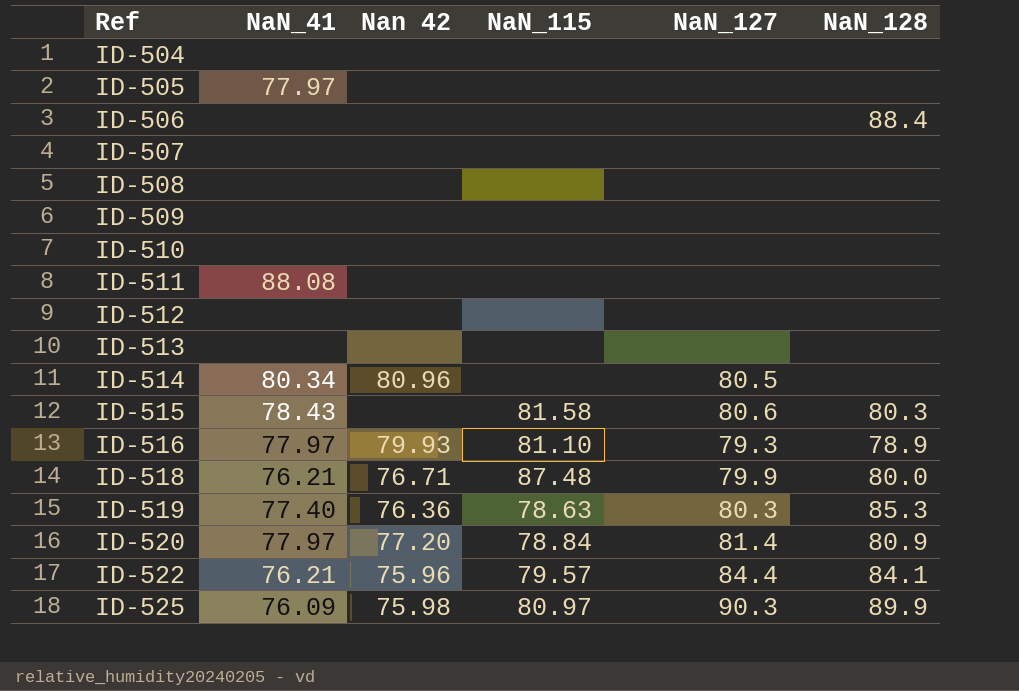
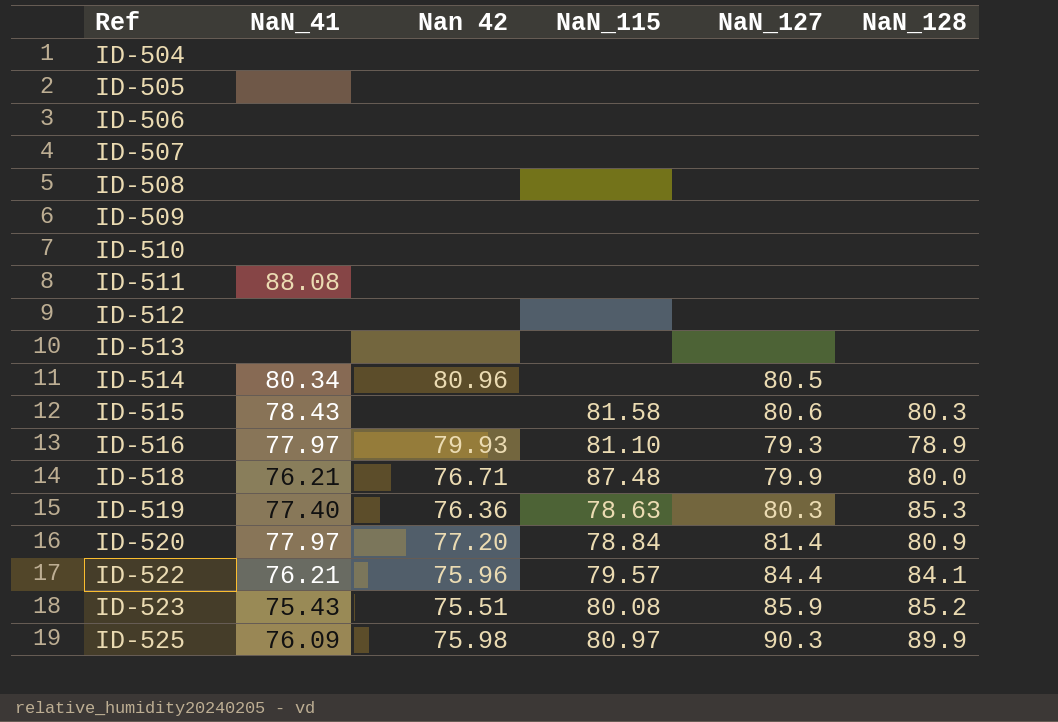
ID-505 | NaN_41: 77.97 -> none
ID-506 | NaN_128: 88.4 -> none
row ID-523: none -> 75.43 | 75.51 | 80.08 | 85.9 | 85.2

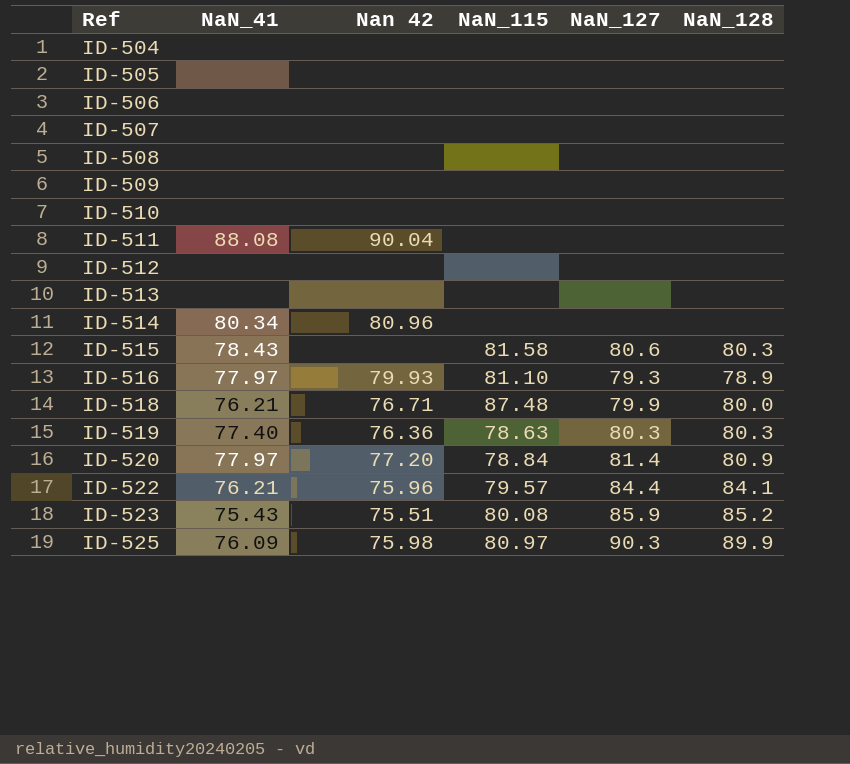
ID-511 | Nan 42: none -> 90.04
ID-514 | NaN_127: 80.5 -> none
ID-519 | NaN_128: 85.3 -> 80.3

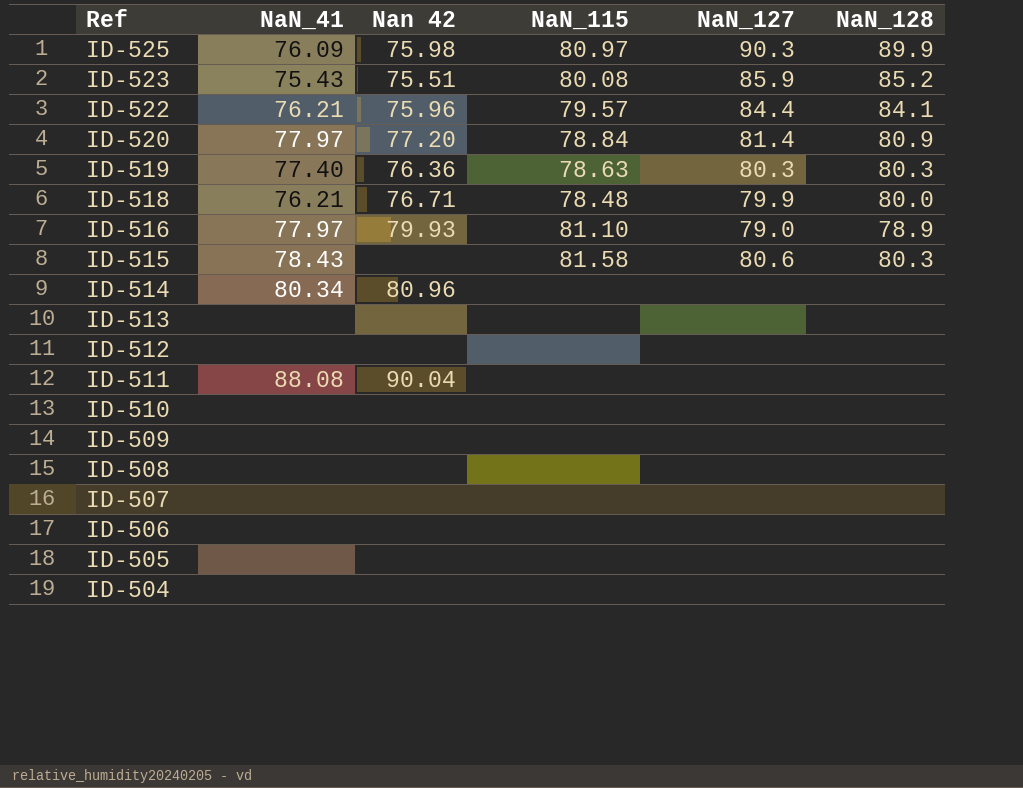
row order: Ref ascending -> Ref descending
ID-518 | NaN_115: 87.48 -> 78.48
ID-516 | NaN_127: 79.3 -> 79.0

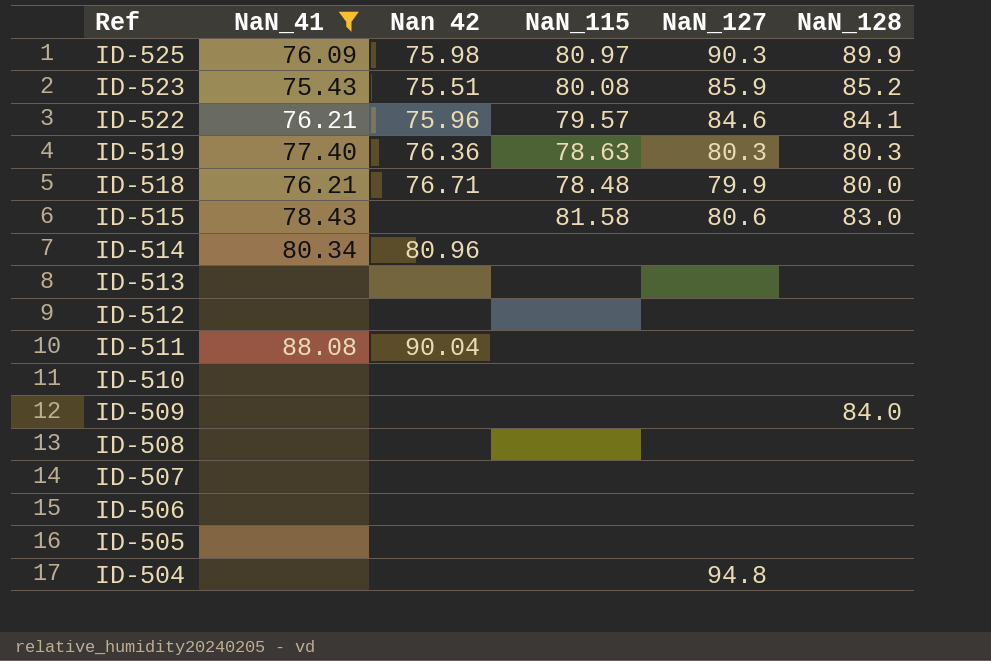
filter: none -> NaN_41 != 77.97
ID-522 | NaN_127: 84.4 -> 84.6
ID-515 | NaN_128: 80.3 -> 83.0
ID-509 | NaN_128: none -> 84.0
ID-504 | NaN_127: none -> 94.8

